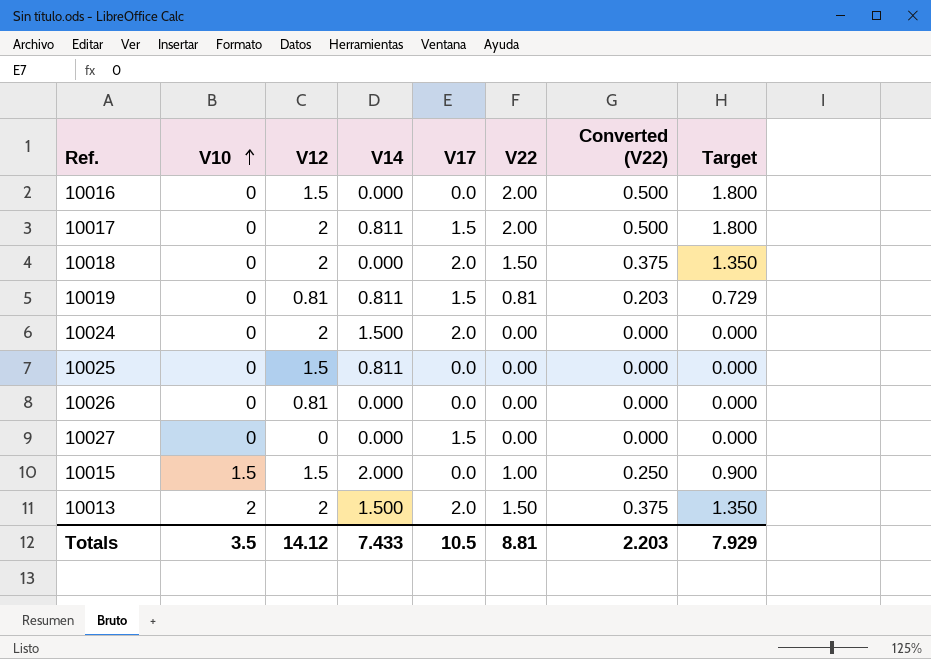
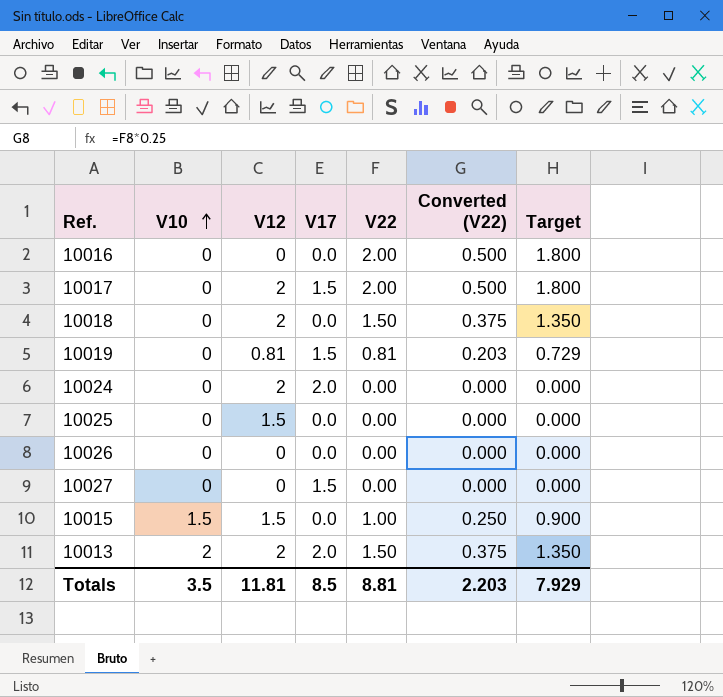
column V14 | position: 4 -> none
10016 | V12: 1.5 -> 0
10018 | V17: 2.0 -> 0.0
10026 | V12: 0.81 -> 0
Totals | V12: 14.12 -> 11.81
Totals | V17: 10.5 -> 8.5

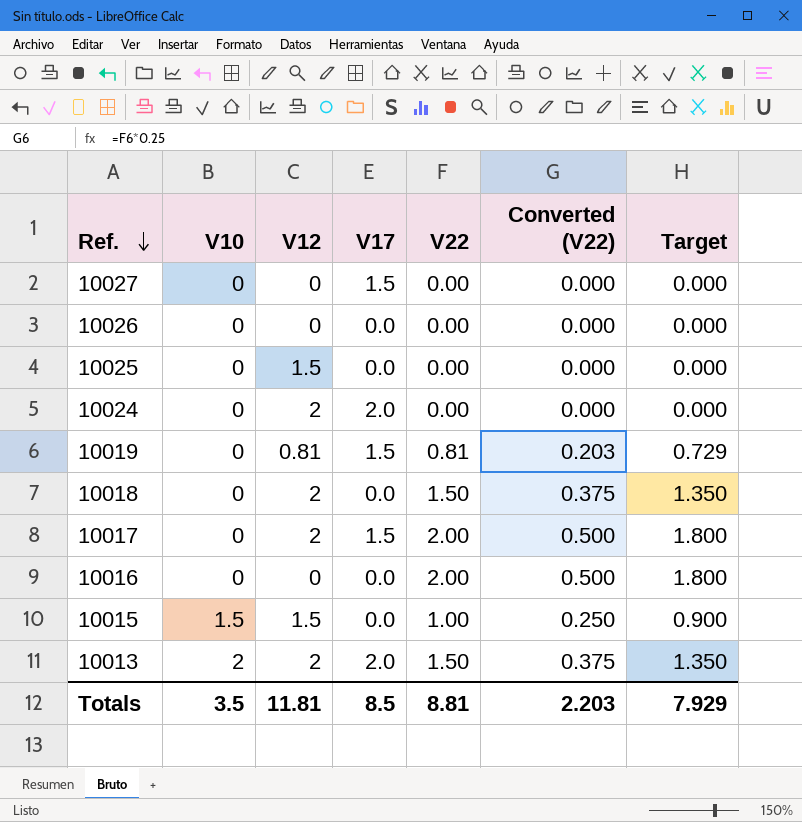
row order: V10 ascending -> Ref. descending

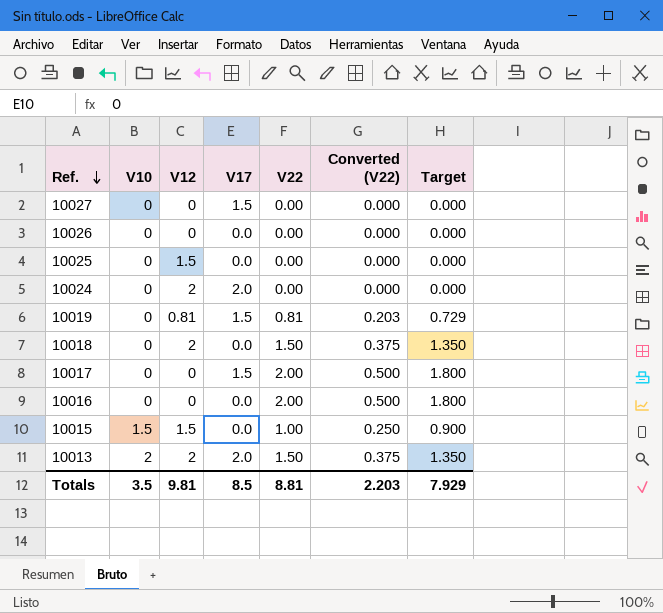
10017 | V12: 2 -> 0
Totals | V12: 11.81 -> 9.81

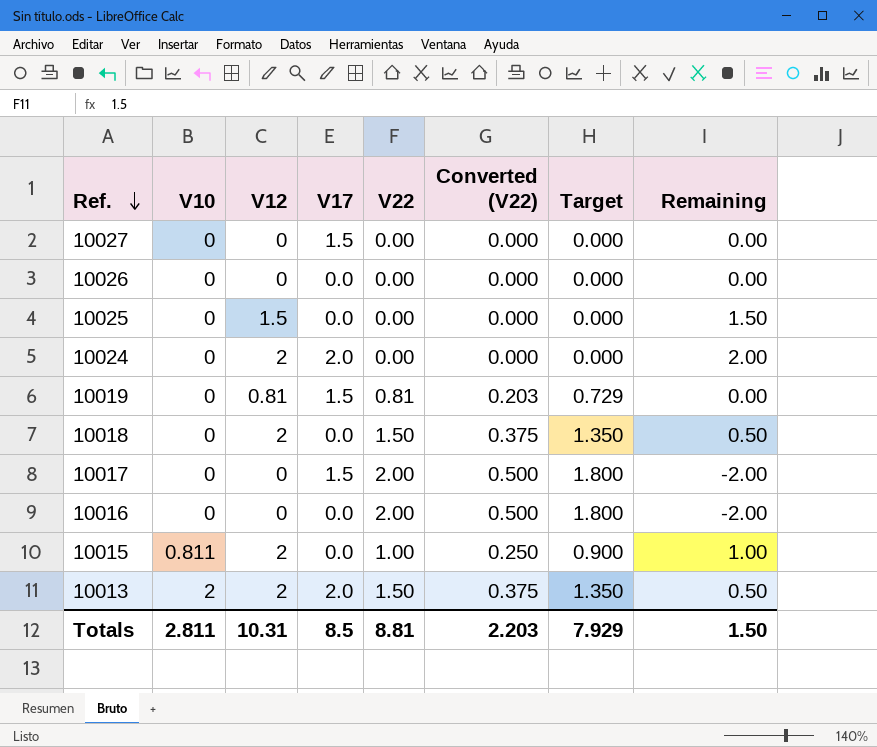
column Remaining | formula: none -> [V12] - [V22]
10015 | V10: 1.5 -> 0.811
10015 | V12: 1.5 -> 2
Totals | V10: 3.5 -> 2.811
Totals | V12: 9.81 -> 10.31

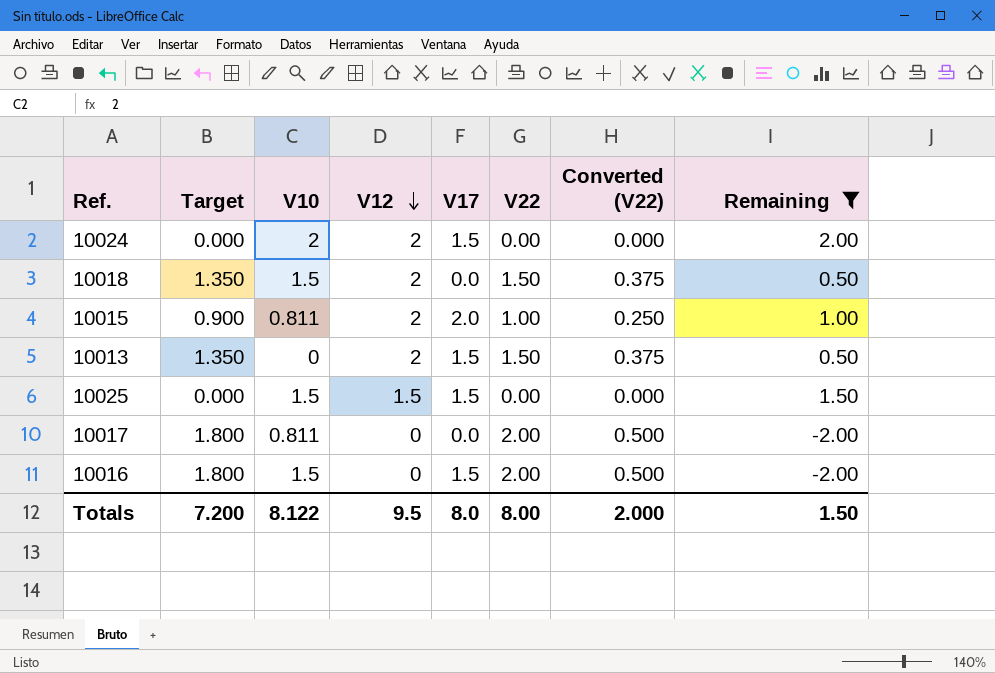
filter: none -> Remaining != 0.00
row order: Ref. descending -> V12 descending
column Target | position: 7 -> 2
10024 | V10: 0 -> 2
10024 | V17: 2.0 -> 1.5
10018 | V10: 0 -> 1.5
10015 | V17: 0.0 -> 2.0
10013 | V10: 2 -> 0
10013 | V17: 2.0 -> 1.5
10025 | V10: 0 -> 1.5
10025 | V17: 0.0 -> 1.5
10017 | V10: 0 -> 0.811
10017 | V17: 1.5 -> 0.0
10016 | V10: 0 -> 1.5
10016 | V17: 0.0 -> 1.5
Totals | Target: 7.929 -> 7.200
Totals | V10: 2.811 -> 8.122
Totals | V12: 10.31 -> 9.5
Totals | V17: 8.5 -> 8.0
Totals | V22: 8.81 -> 8.00
Totals | Converted (V22): 2.203 -> 2.000

